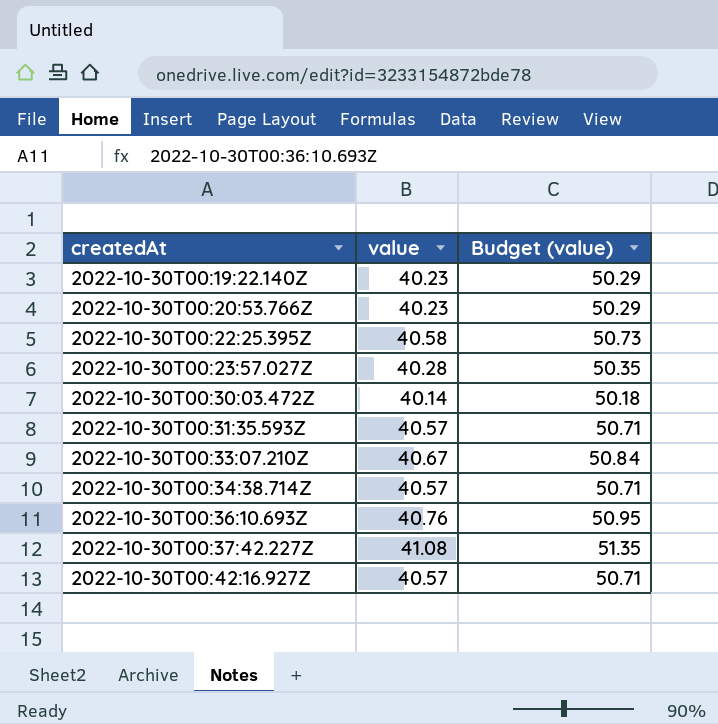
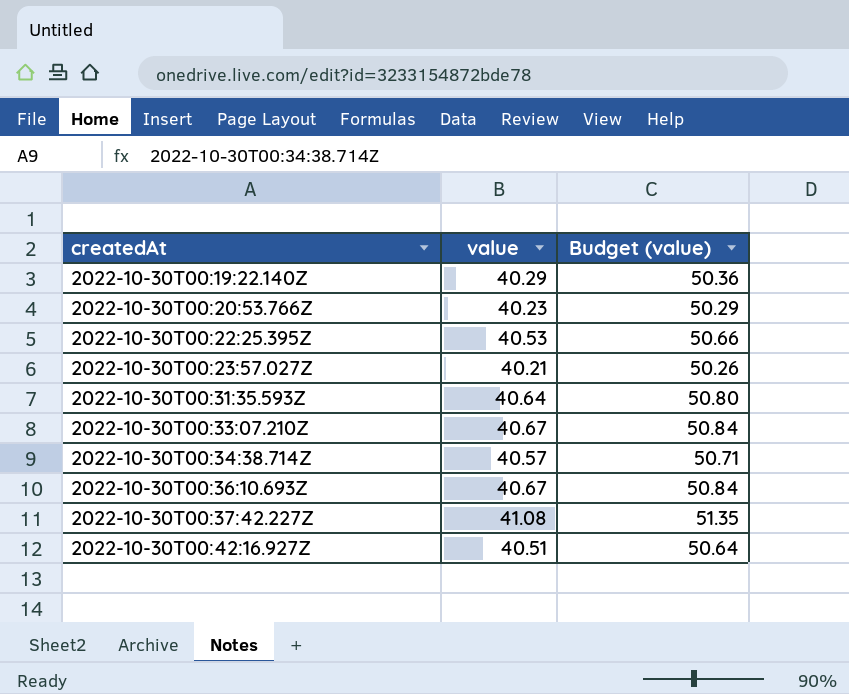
row 2022-10-30T00:30:03.472Z: 40.14 | 50.18 -> none
2022-10-30T00:19:22.140Z | value: 40.23 -> 40.29
2022-10-30T00:19:22.140Z | Budget (value): 50.29 -> 50.36
2022-10-30T00:22:25.395Z | value: 40.58 -> 40.53
2022-10-30T00:22:25.395Z | Budget (value): 50.73 -> 50.66
2022-10-30T00:23:57.027Z | value: 40.28 -> 40.21
2022-10-30T00:23:57.027Z | Budget (value): 50.35 -> 50.26
2022-10-30T00:31:35.593Z | value: 40.57 -> 40.64
2022-10-30T00:31:35.593Z | Budget (value): 50.71 -> 50.80
2022-10-30T00:36:10.693Z | value: 40.76 -> 40.67
2022-10-30T00:36:10.693Z | Budget (value): 50.95 -> 50.84
2022-10-30T00:42:16.927Z | value: 40.57 -> 40.51
2022-10-30T00:42:16.927Z | Budget (value): 50.71 -> 50.64

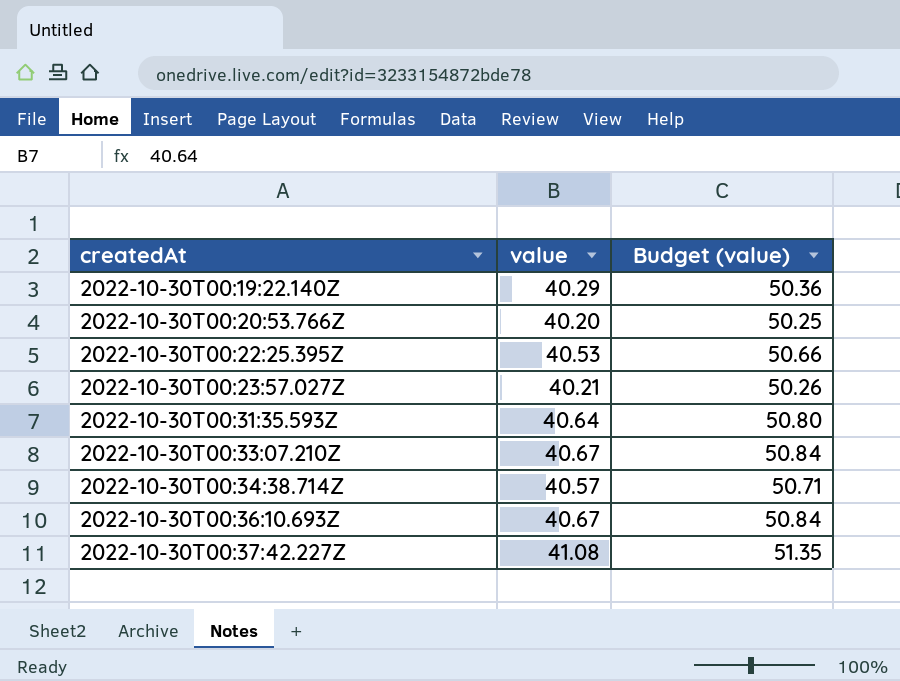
row 2022-10-30T00:42:16.927Z: 40.51 | 50.64 -> none
2022-10-30T00:20:53.766Z | value: 40.23 -> 40.20
2022-10-30T00:20:53.766Z | Budget (value): 50.29 -> 50.25

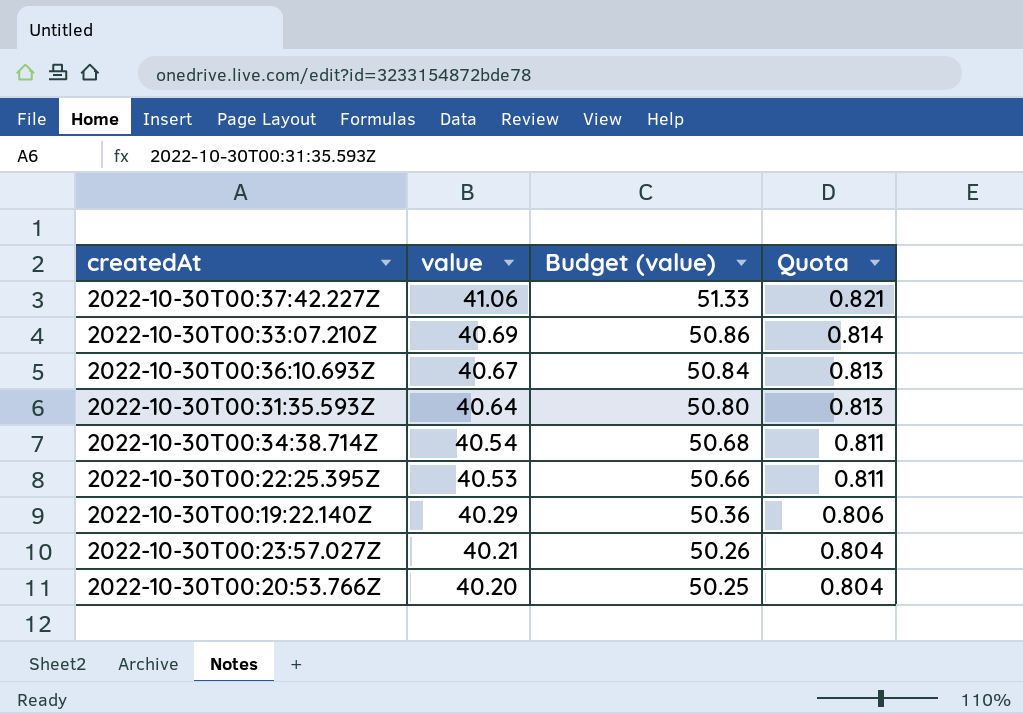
row order: createdAt ascending -> value descending
column Quota | formula: none -> [value] * 0.02
2022-10-30T00:37:42.227Z | value: 41.08 -> 41.06
2022-10-30T00:37:42.227Z | Budget (value): 51.35 -> 51.33
2022-10-30T00:33:07.210Z | value: 40.67 -> 40.69
2022-10-30T00:33:07.210Z | Budget (value): 50.84 -> 50.86
2022-10-30T00:34:38.714Z | value: 40.57 -> 40.54
2022-10-30T00:34:38.714Z | Budget (value): 50.71 -> 50.68

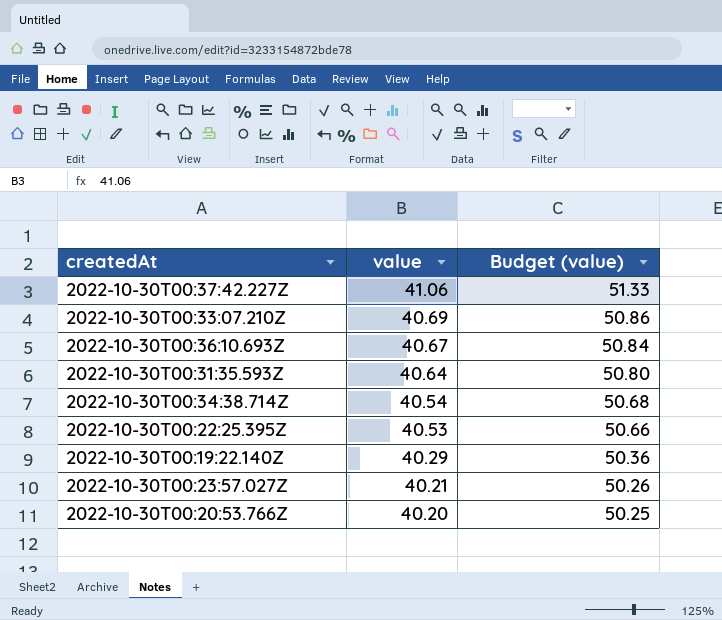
column Quota | formula: [value] * 0.02 -> none

